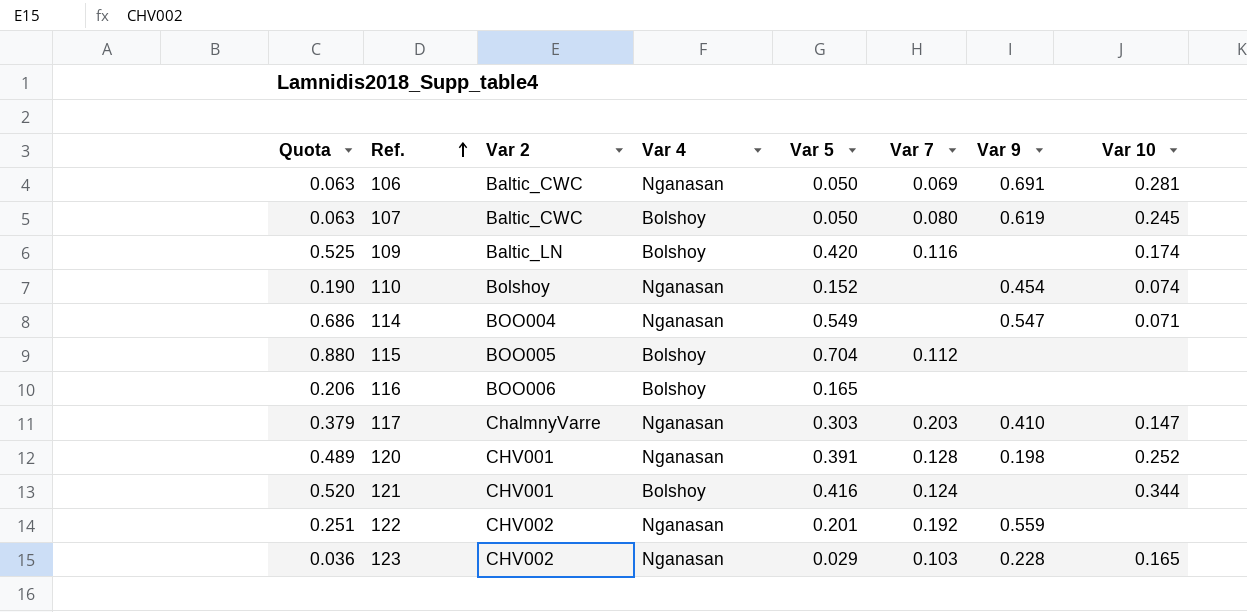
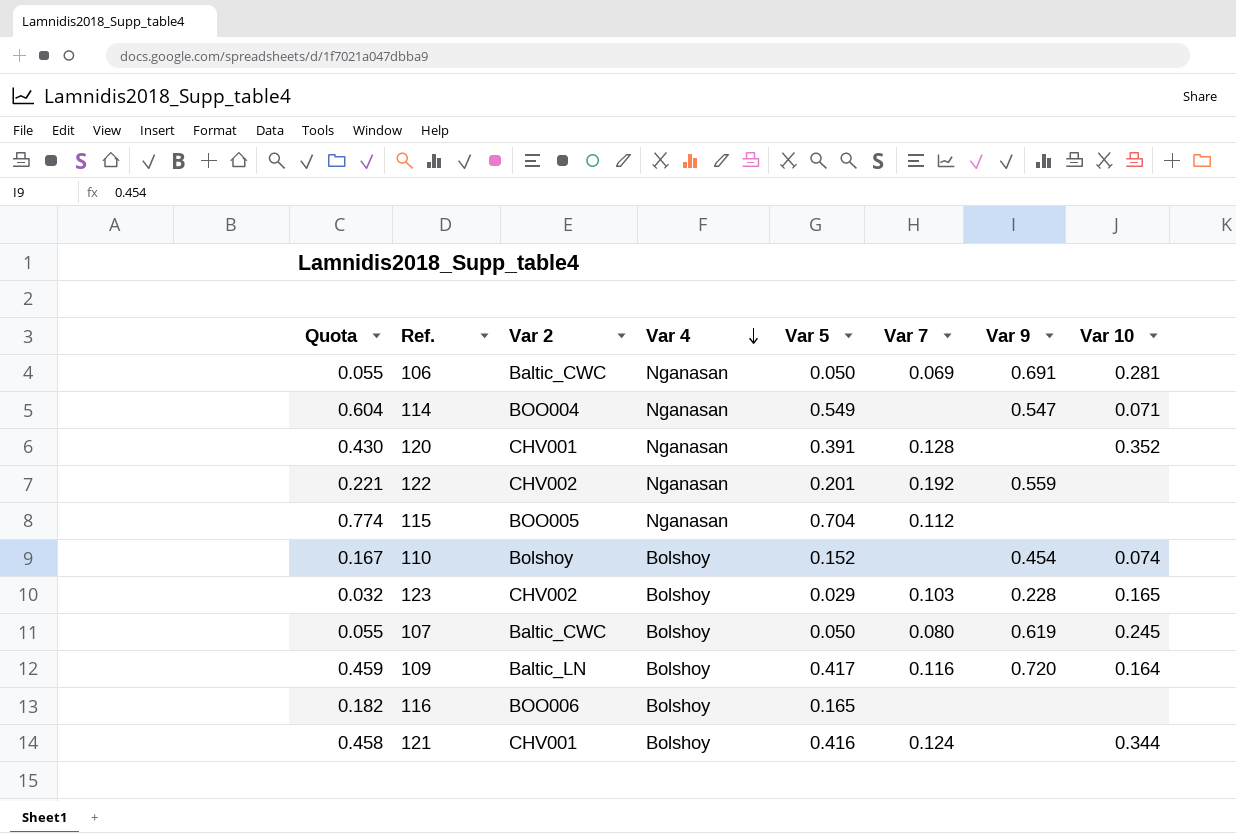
row order: Ref. ascending -> Var 4 descending
column Quota | formula: [Var 5] * 1.25 -> [Var 5] * 1.1
row 117: 0.379 | ChalmnyVarre | Nganasan | 0.303 | 0.203 | 0.410 | 0.147 -> none
120 | Var 9: 0.198 -> none
120 | Var 10: 0.252 -> 0.352
115 | Var 4: Bolshoy -> Nganasan
110 | Var 4: Nganasan -> Bolshoy
123 | Var 4: Nganasan -> Bolshoy
109 | Var 5: 0.420 -> 0.417
109 | Var 9: none -> 0.720
109 | Var 10: 0.174 -> 0.164

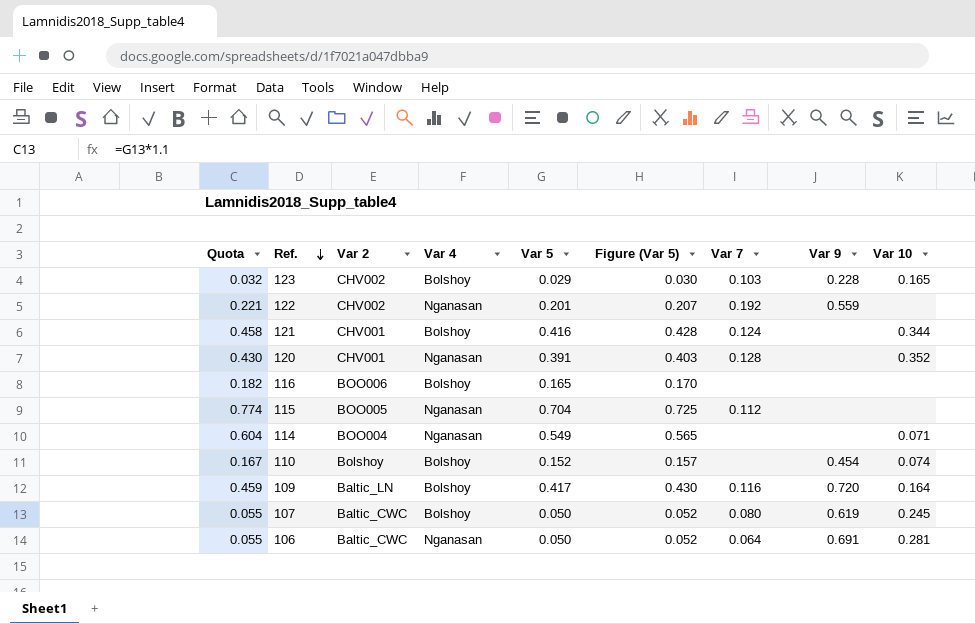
row order: Var 4 descending -> Ref. descending
column Figure (Var 5) | formula: none -> [Var 5] * 1.03
114 | Var 9: 0.547 -> none
106 | Var 7: 0.069 -> 0.064

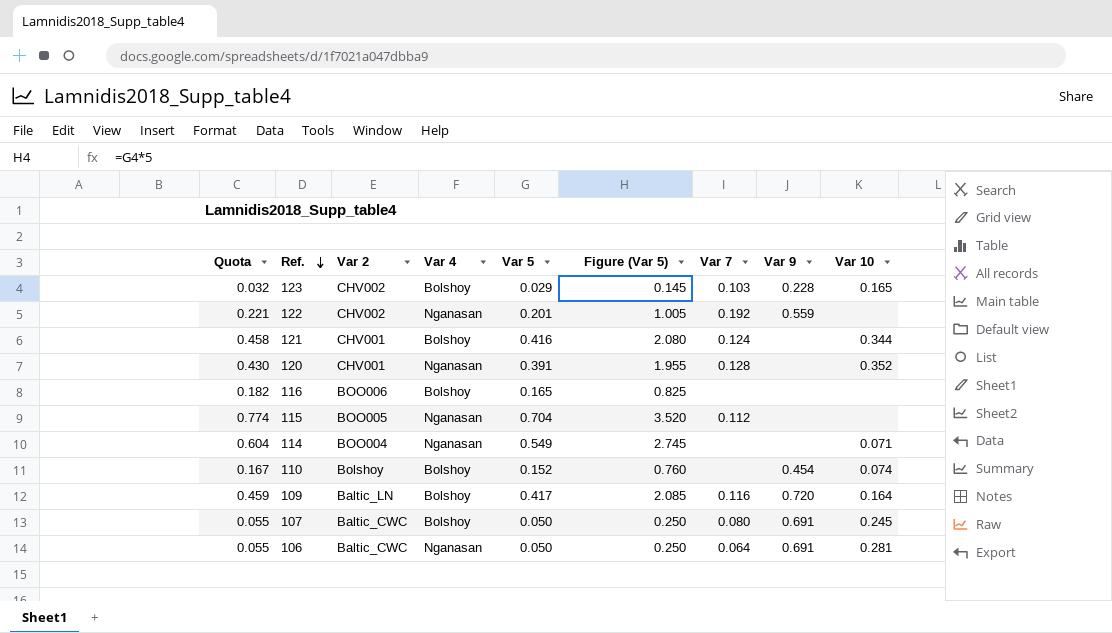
column Figure (Var 5) | formula: [Var 5] * 1.03 -> [Var 5] * 5
107 | Var 9: 0.619 -> 0.691

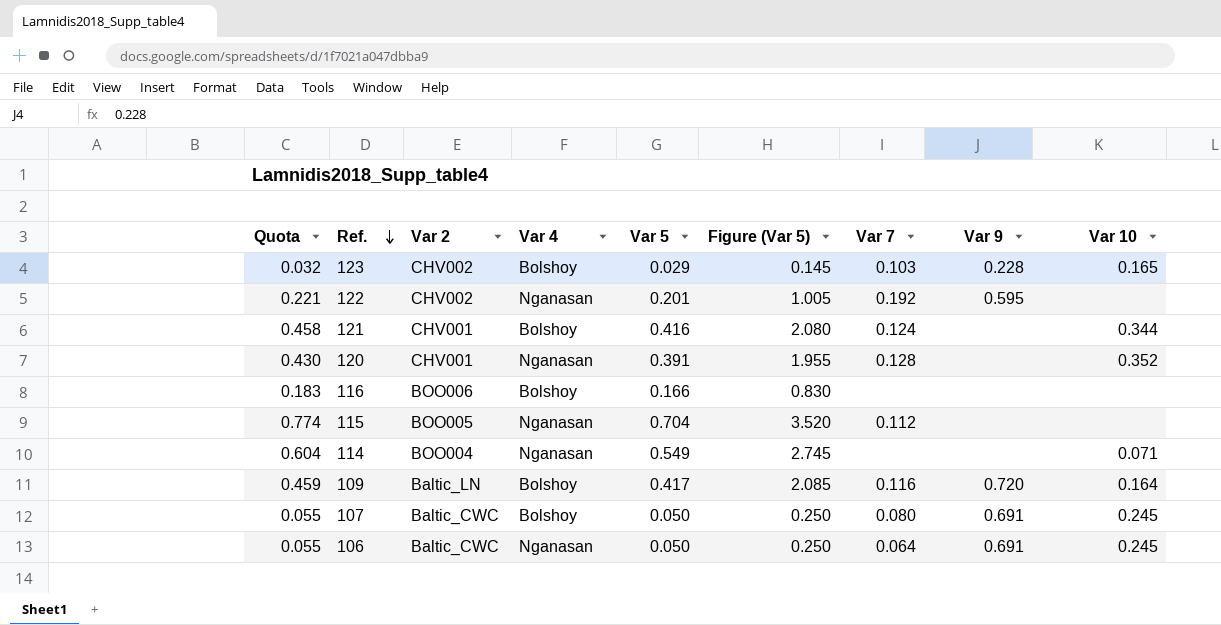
row 110: 0.167 | Bolshoy | Bolshoy | 0.152 | 0.760 | none | 0.454 | 0.074 -> none
122 | Var 9: 0.559 -> 0.595
116 | Quota: 0.182 -> 0.183
116 | Var 5: 0.165 -> 0.166
116 | Figure (Var 5): 0.825 -> 0.830
106 | Var 10: 0.281 -> 0.245

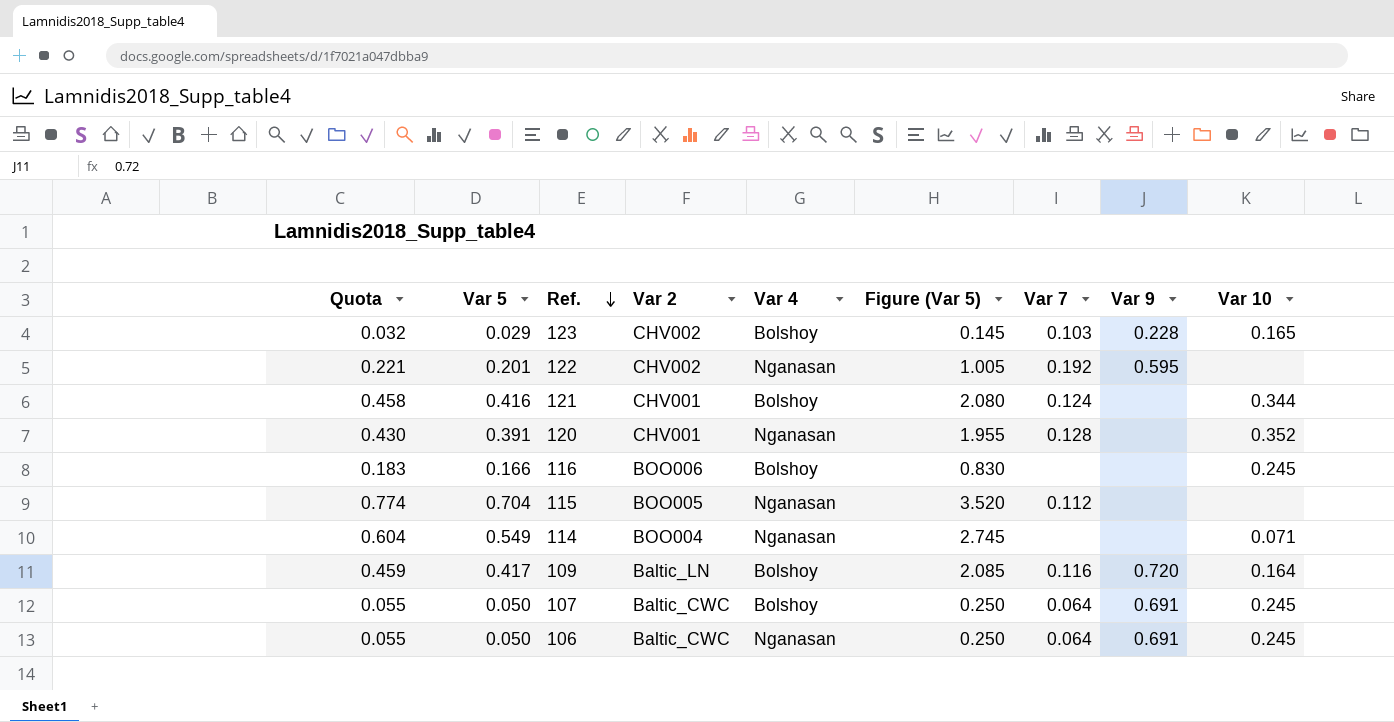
column Var 5 | position: 5 -> 2
116 | Var 10: none -> 0.245
107 | Var 7: 0.080 -> 0.064

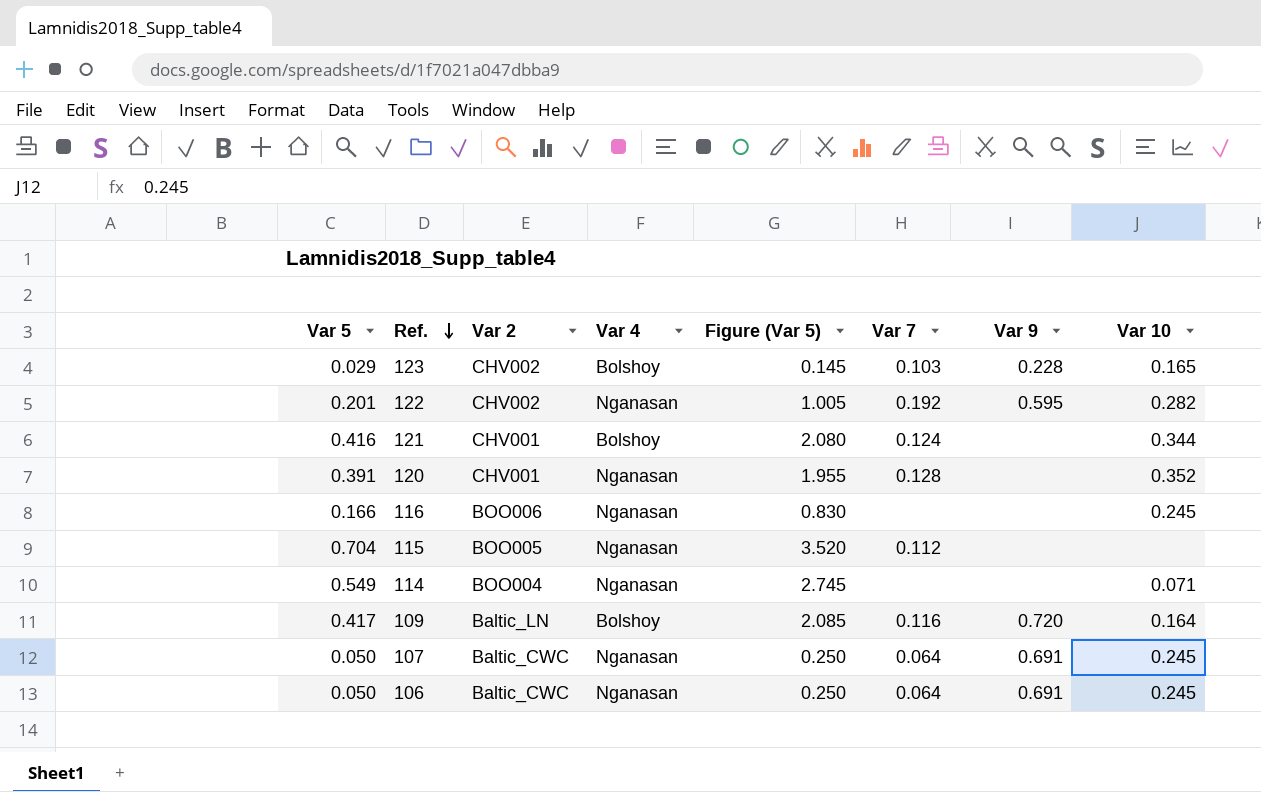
column Quota | formula: [Var 5] * 1.1 -> none
122 | Var 10: none -> 0.282
116 | Var 4: Bolshoy -> Nganasan
107 | Var 4: Bolshoy -> Nganasan

